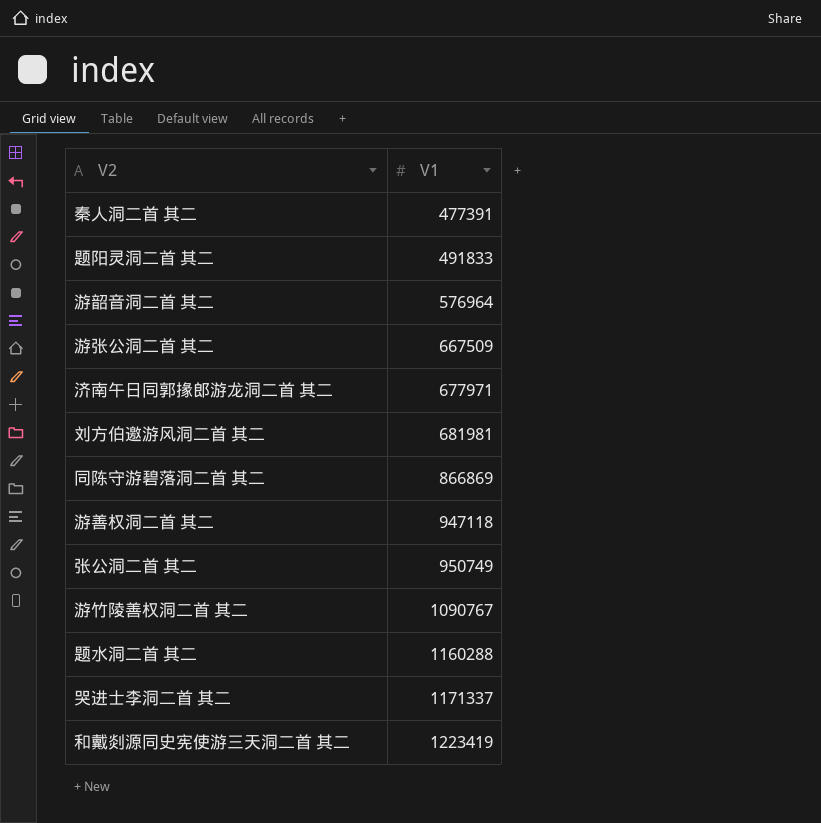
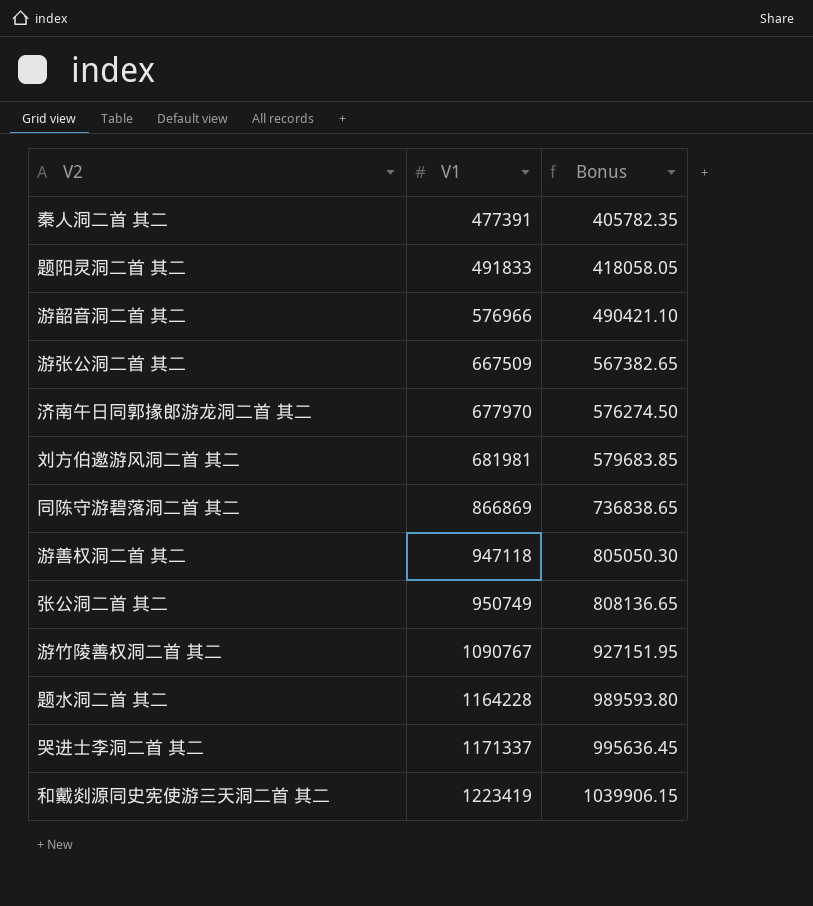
column Bonus | formula: none -> [V1] * 0.85
游韶音洞二首 其二 | V1: 576964 -> 576966
济南午日同郭掾郎游龙洞二首 其二 | V1: 677971 -> 677970
题水洞二首 其二 | V1: 1160288 -> 1164228

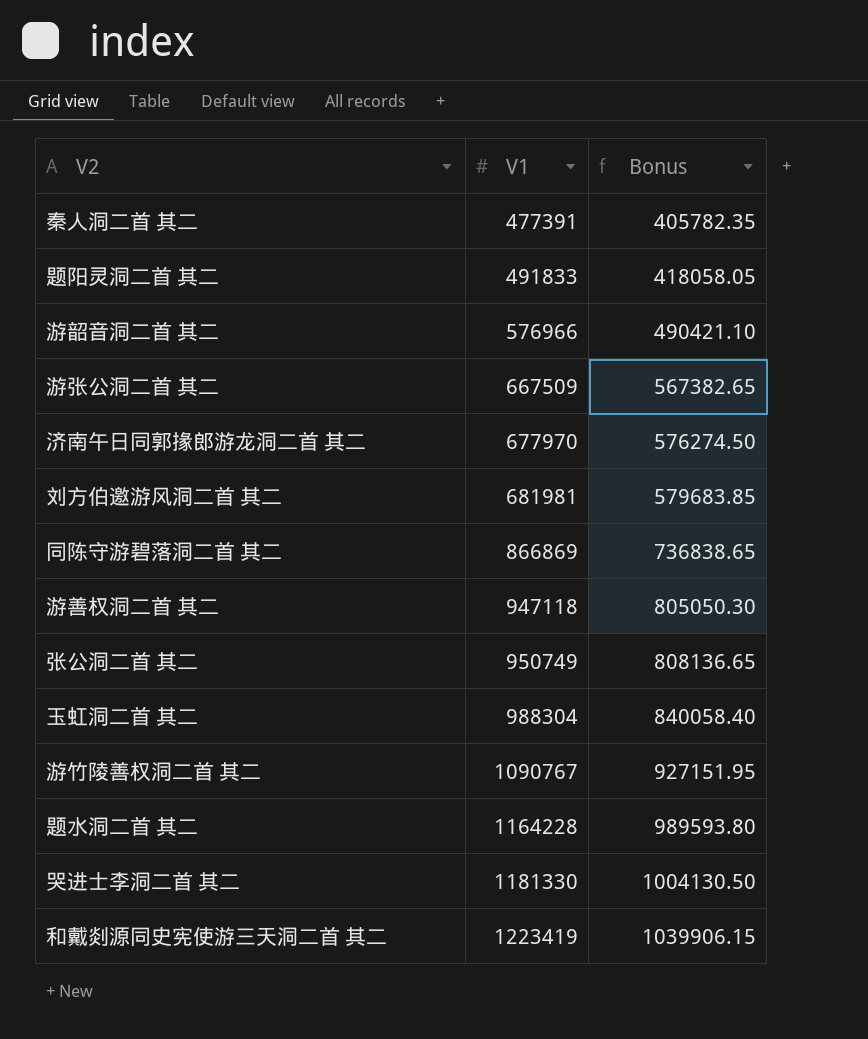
row 玉虹洞二首 其二: none -> 988304 | 840058.40
哭进士李洞二首 其二 | V1: 1171337 -> 1181330
哭进士李洞二首 其二 | Bonus: 995636.45 -> 1004130.50

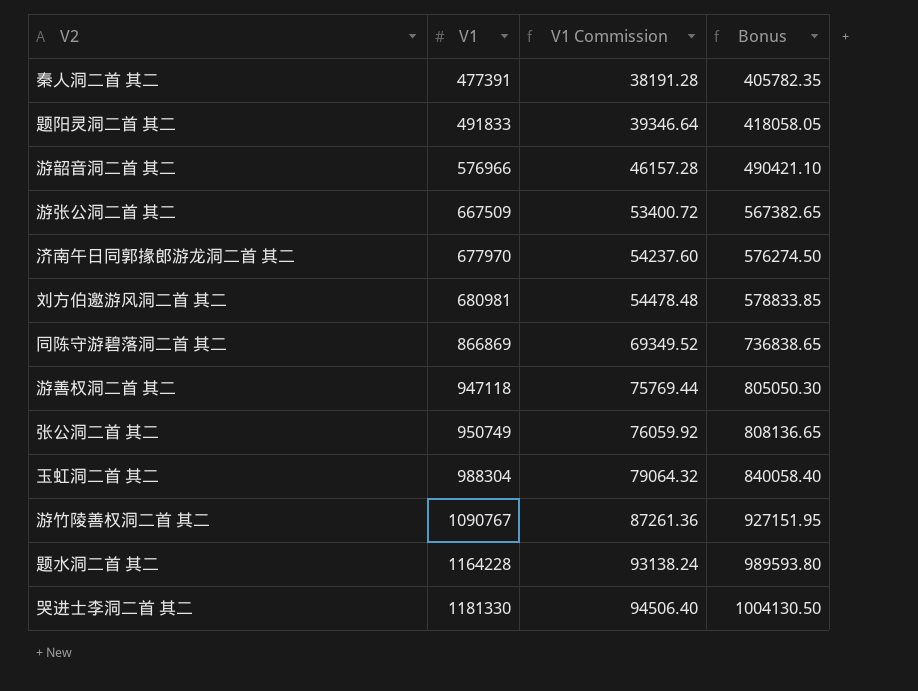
column V1 Commission | formula: none -> [V1] * 0.08
row 和戴剡源同史宪使游三天洞二首 其二: 1223419 | 1039906.15 -> none
刘方伯邀游风洞二首 其二 | V1: 681981 -> 680981
刘方伯邀游风洞二首 其二 | Bonus: 579683.85 -> 578833.85

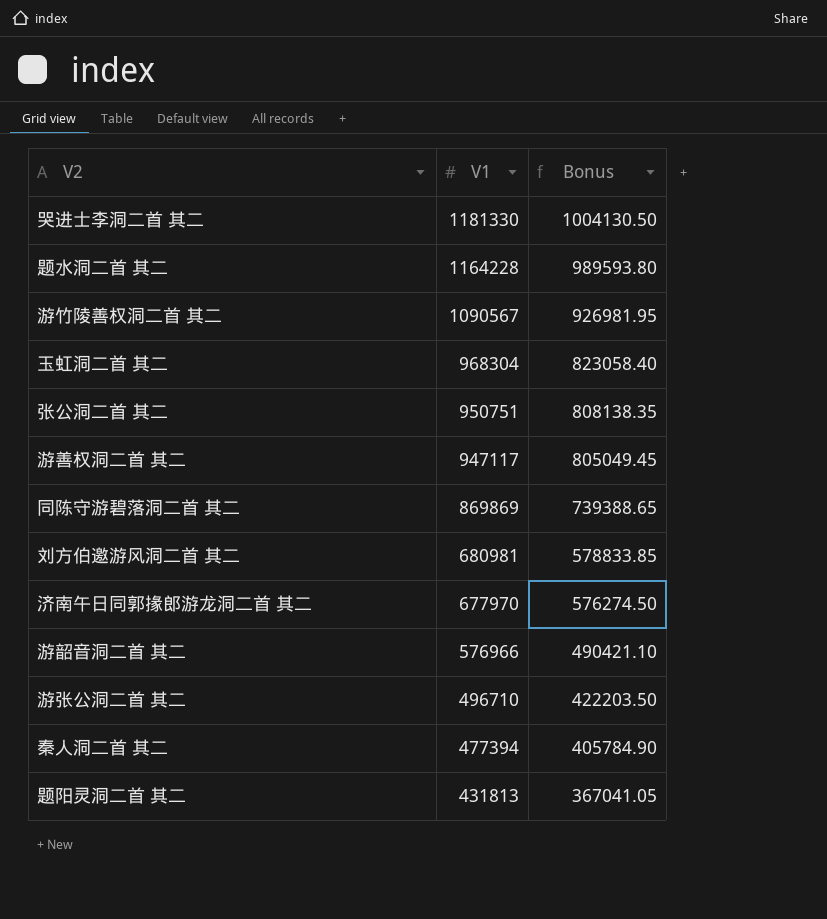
row order: V1 ascending -> V1 descending
column V1 Commission | formula: [V1] * 0.08 -> none
游竹陵善权洞二首 其二 | V1: 1090767 -> 1090567
游竹陵善权洞二首 其二 | Bonus: 927151.95 -> 926981.95
玉虹洞二首 其二 | V1: 988304 -> 968304
玉虹洞二首 其二 | Bonus: 840058.40 -> 823058.40
张公洞二首 其二 | V1: 950749 -> 950751
张公洞二首 其二 | Bonus: 808136.65 -> 808138.35
游善权洞二首 其二 | V1: 947118 -> 947117
游善权洞二首 其二 | Bonus: 805050.30 -> 805049.45
同陈守游碧落洞二首 其二 | V1: 866869 -> 869869
同陈守游碧落洞二首 其二 | Bonus: 736838.65 -> 739388.65
游张公洞二首 其二 | V1: 667509 -> 496710
游张公洞二首 其二 | Bonus: 567382.65 -> 422203.50
秦人洞二首 其二 | V1: 477391 -> 477394
秦人洞二首 其二 | Bonus: 405782.35 -> 405784.90
题阳灵洞二首 其二 | V1: 491833 -> 431813
题阳灵洞二首 其二 | Bonus: 418058.05 -> 367041.05

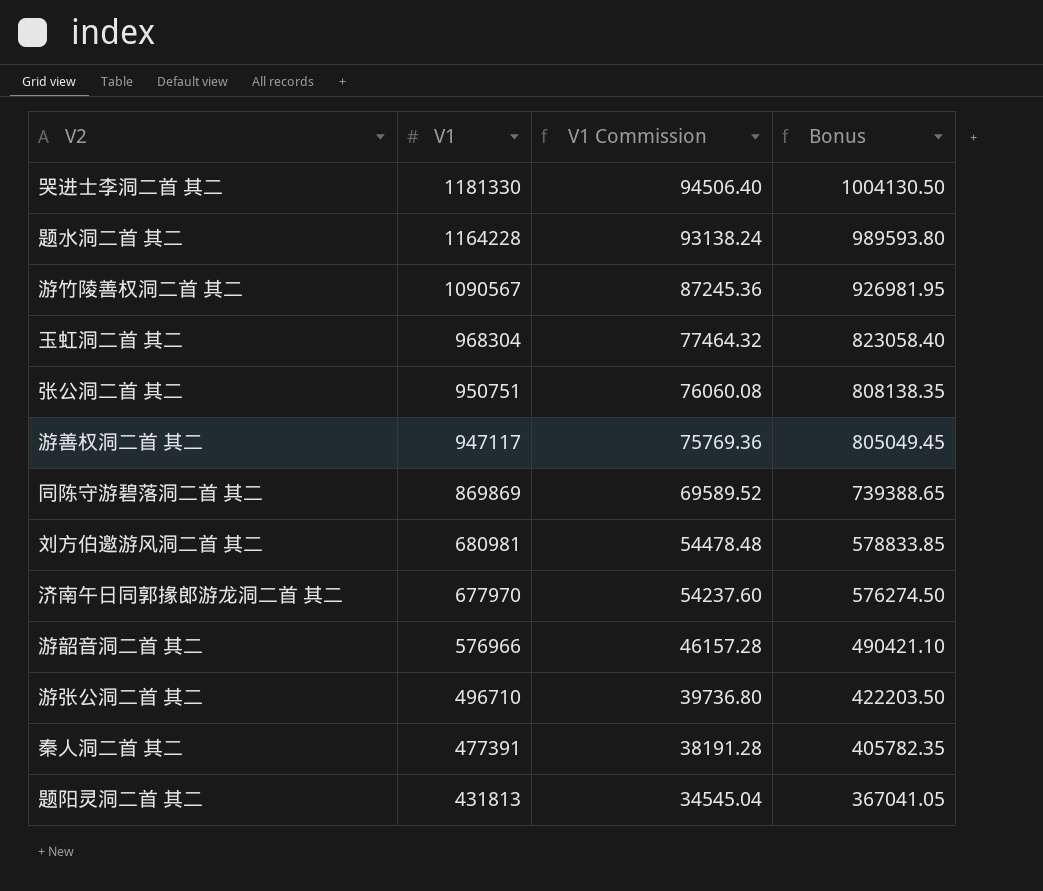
column V1 Commission | formula: none -> [V1] * 0.08
秦人洞二首 其二 | V1: 477394 -> 477391
秦人洞二首 其二 | Bonus: 405784.90 -> 405782.35

